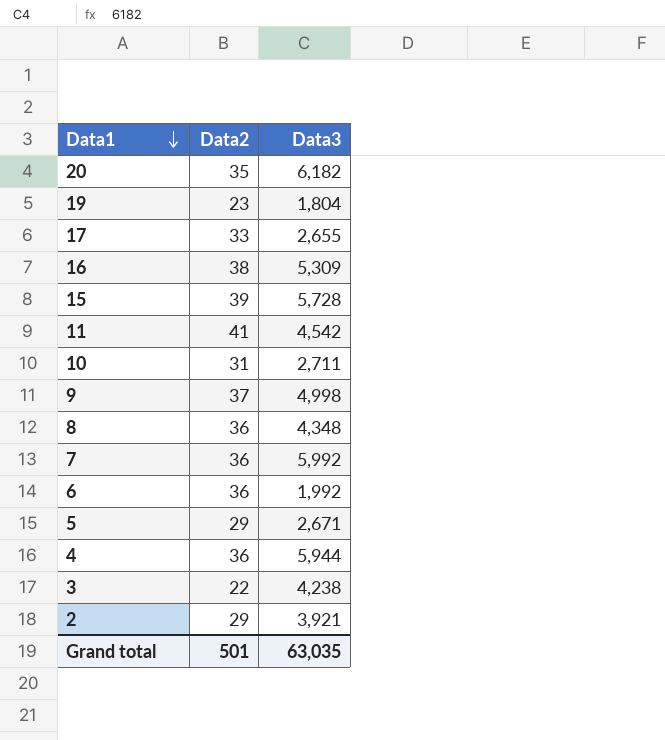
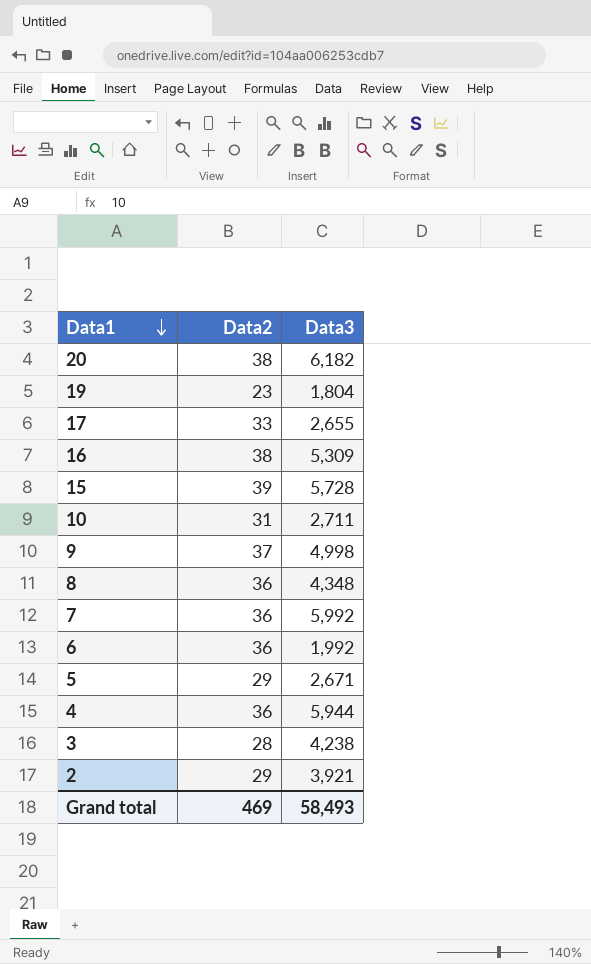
row 11: 41 | 4,542 -> none
20 | Data2: 35 -> 38
3 | Data2: 22 -> 28
Grand total | Data2: 501 -> 469
Grand total | Data3: 63,035 -> 58,493

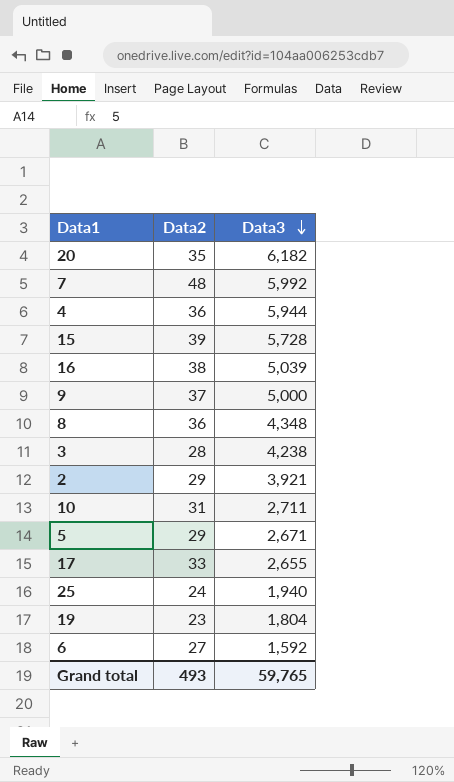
row order: Data1 descending -> Data3 descending
20 | Data2: 38 -> 35
7 | Data2: 36 -> 48
16 | Data3: 5,309 -> 5,039
9 | Data3: 4,998 -> 5,000
row 25: none -> 24 | 1,940
6 | Data2: 36 -> 27
6 | Data3: 1,992 -> 1,592
Grand total | Data2: 469 -> 493
Grand total | Data3: 58,493 -> 59,765

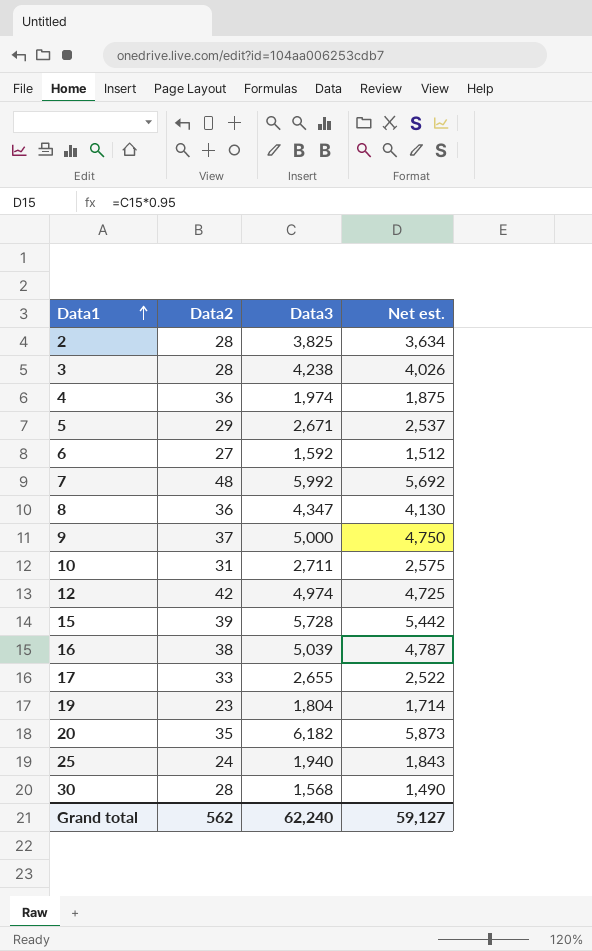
row order: Data3 descending -> Data1 ascending
column Net est. | formula: none -> [Data3] * 0.95
2 | Data2: 29 -> 28
2 | Data3: 3,921 -> 3,825
4 | Data3: 5,944 -> 1,974
8 | Data3: 4,348 -> 4,347
row 12: none -> 42 | 4,974 | 4,725
row 30: none -> 28 | 1,568 | 1,490
Grand total | Data2: 493 -> 562
Grand total | Data3: 59,765 -> 62,240

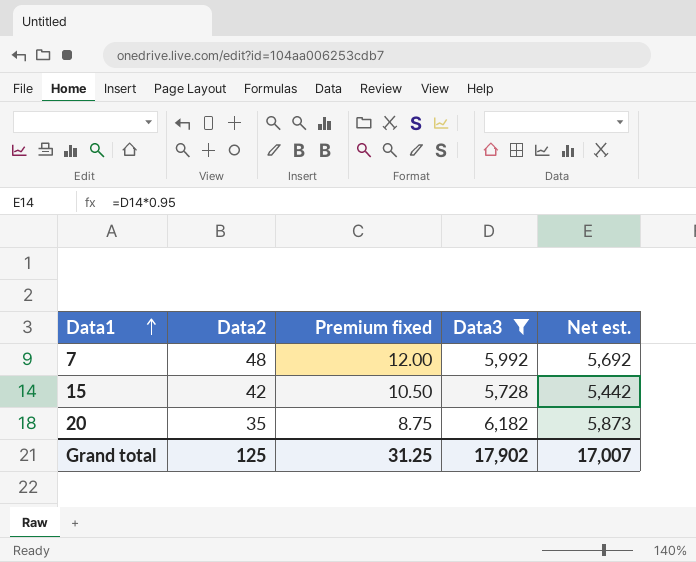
filter: none -> Data3 >= 5,728
column Premium fixed | formula: none -> [Data2] * 0.25
15 | Data2: 39 -> 42
Grand total | Data2: 562 -> 125
Grand total | Data3: 62,240 -> 17,902
Grand total | Net est.: 59,127 -> 17,007

